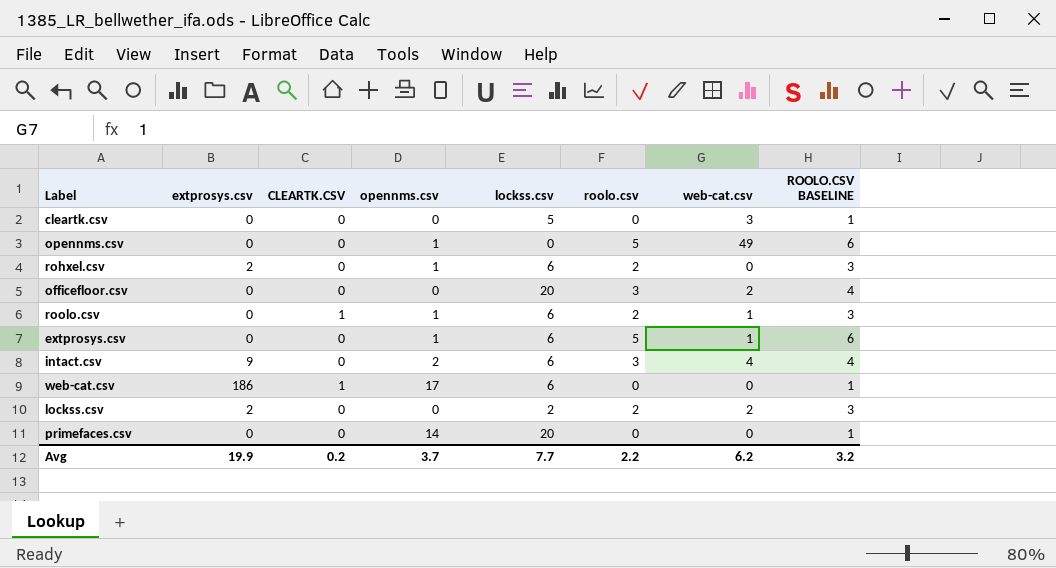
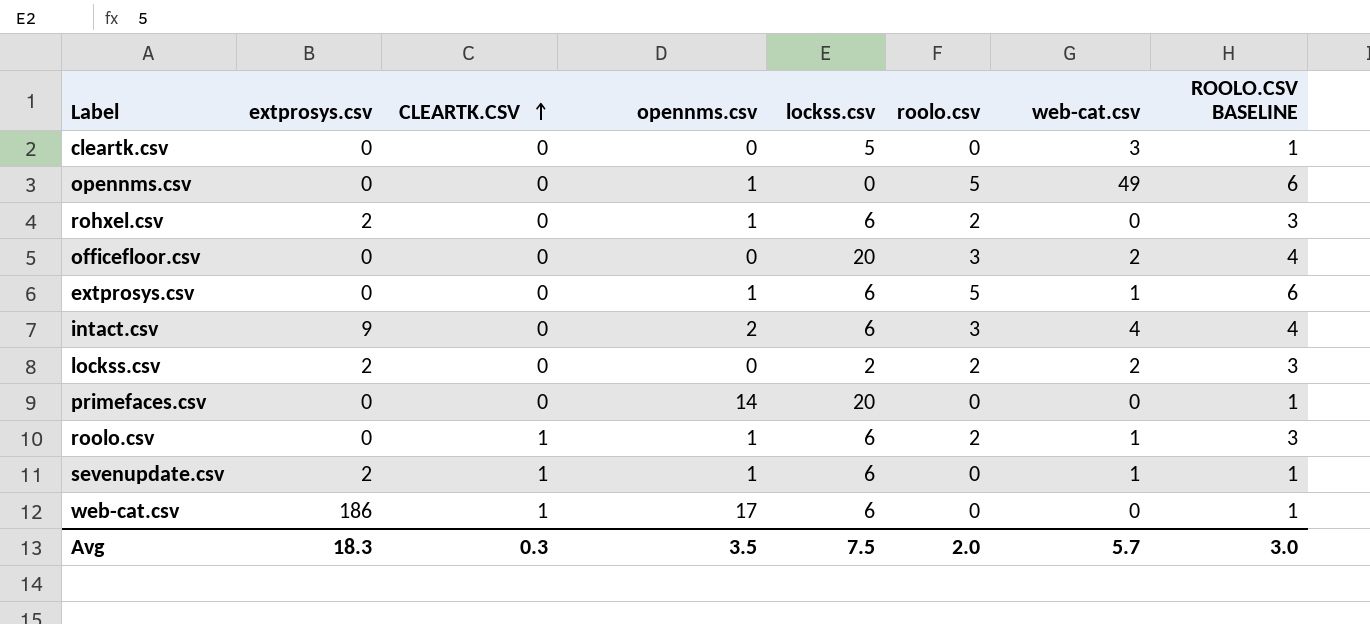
row order: none -> CLEARTK.CSV ascending
row sevenupdate.csv: none -> 2 | 1 | 1 | 6 | 0 | 1 | 1
Avg | extprosys.csv: 19.9 -> 18.3
Avg | CLEARTK.CSV: 0.2 -> 0.3
Avg | opennms.csv: 3.7 -> 3.5
Avg | lockss.csv: 7.7 -> 7.5
Avg | roolo.csv: 2.2 -> 2.0
Avg | web-cat.csv: 6.2 -> 5.7
Avg | ROOLO.CSV BASELINE: 3.2 -> 3.0

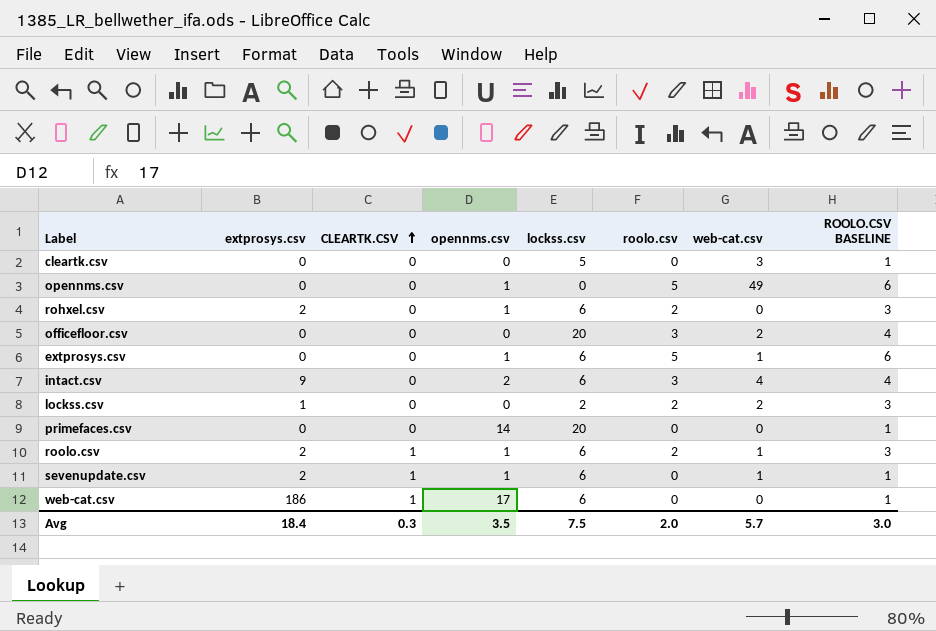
lockss.csv | extprosys.csv: 2 -> 1
roolo.csv | extprosys.csv: 0 -> 2
Avg | extprosys.csv: 18.3 -> 18.4

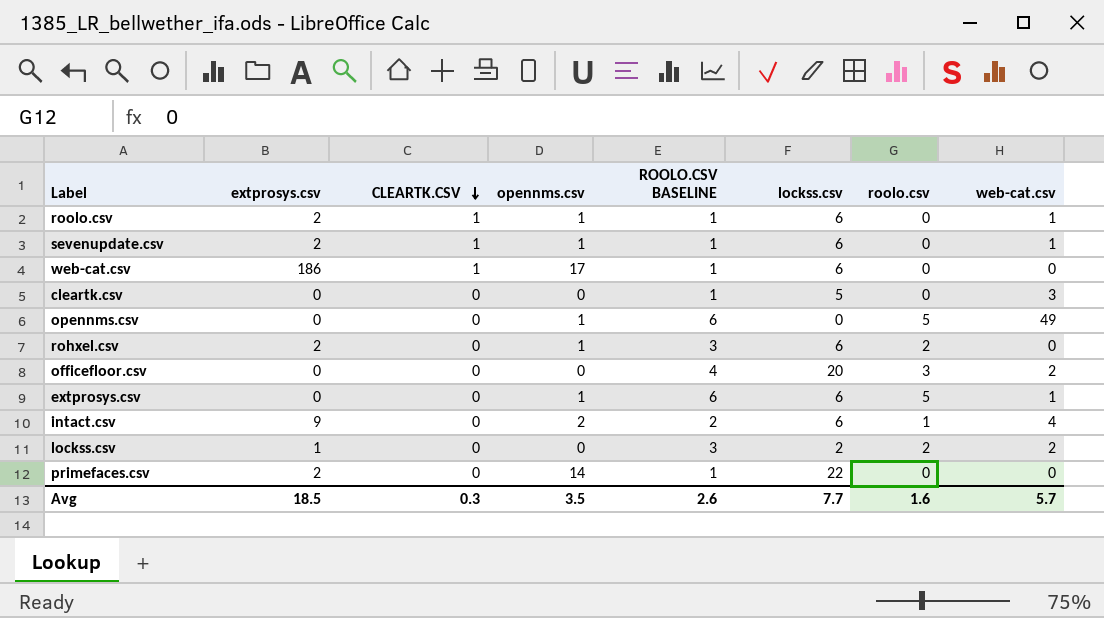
row order: CLEARTK.CSV ascending -> CLEARTK.CSV descending
column ROOLO.CSV BASELINE | position: 8 -> 5
roolo.csv | ROOLO.CSV BASELINE: 3 -> 1
roolo.csv | roolo.csv: 2 -> 0
intact.csv | ROOLO.CSV BASELINE: 4 -> 2
intact.csv | roolo.csv: 3 -> 1
primefaces.csv | extprosys.csv: 0 -> 2
primefaces.csv | lockss.csv: 20 -> 22
Avg | extprosys.csv: 18.4 -> 18.5
Avg | ROOLO.CSV BASELINE: 3.0 -> 2.6
Avg | lockss.csv: 7.5 -> 7.7
Avg | roolo.csv: 2.0 -> 1.6

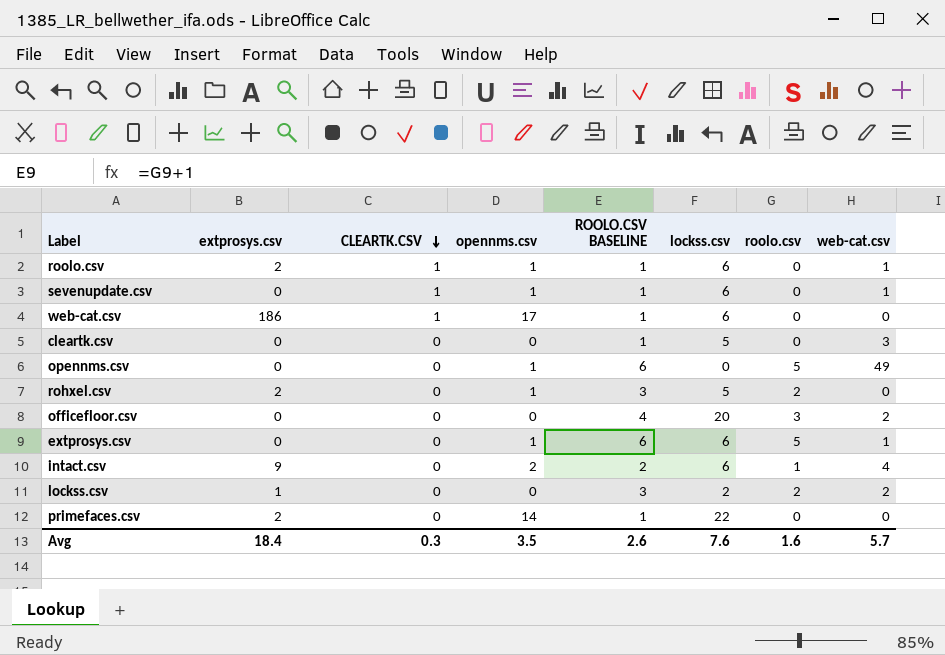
sevenupdate.csv | extprosys.csv: 2 -> 0
rohxel.csv | lockss.csv: 6 -> 5
Avg | extprosys.csv: 18.5 -> 18.4
Avg | lockss.csv: 7.7 -> 7.6

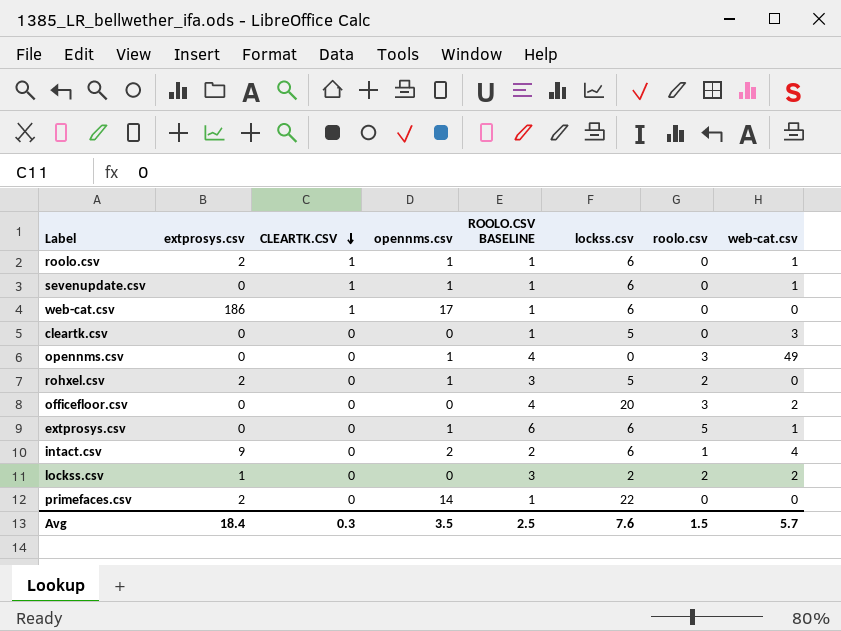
opennms.csv | ROOLO.CSV BASELINE: 6 -> 4
opennms.csv | roolo.csv: 5 -> 3
Avg | ROOLO.CSV BASELINE: 2.6 -> 2.5
Avg | roolo.csv: 1.6 -> 1.5

